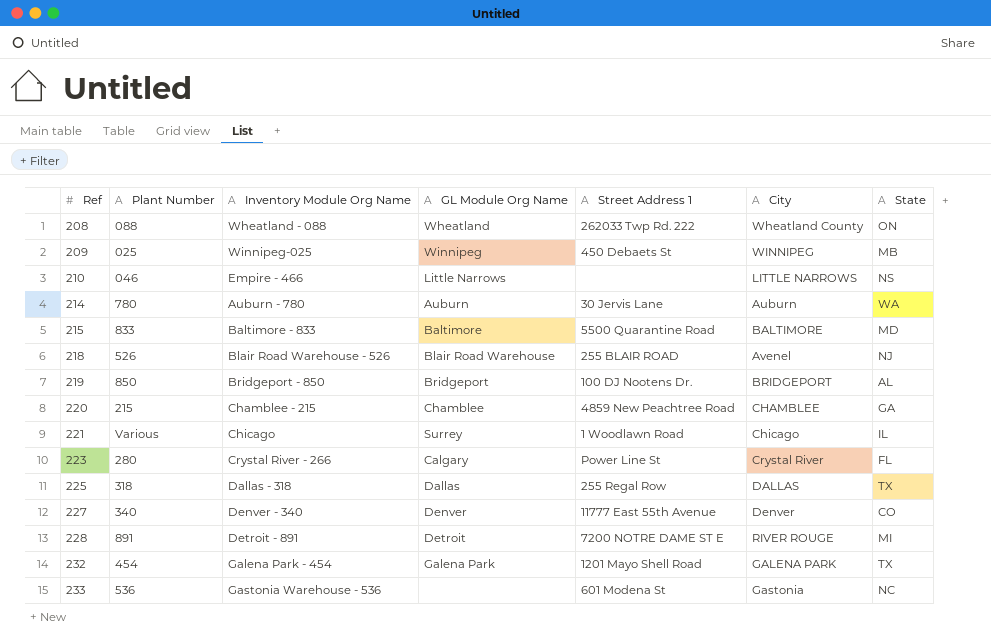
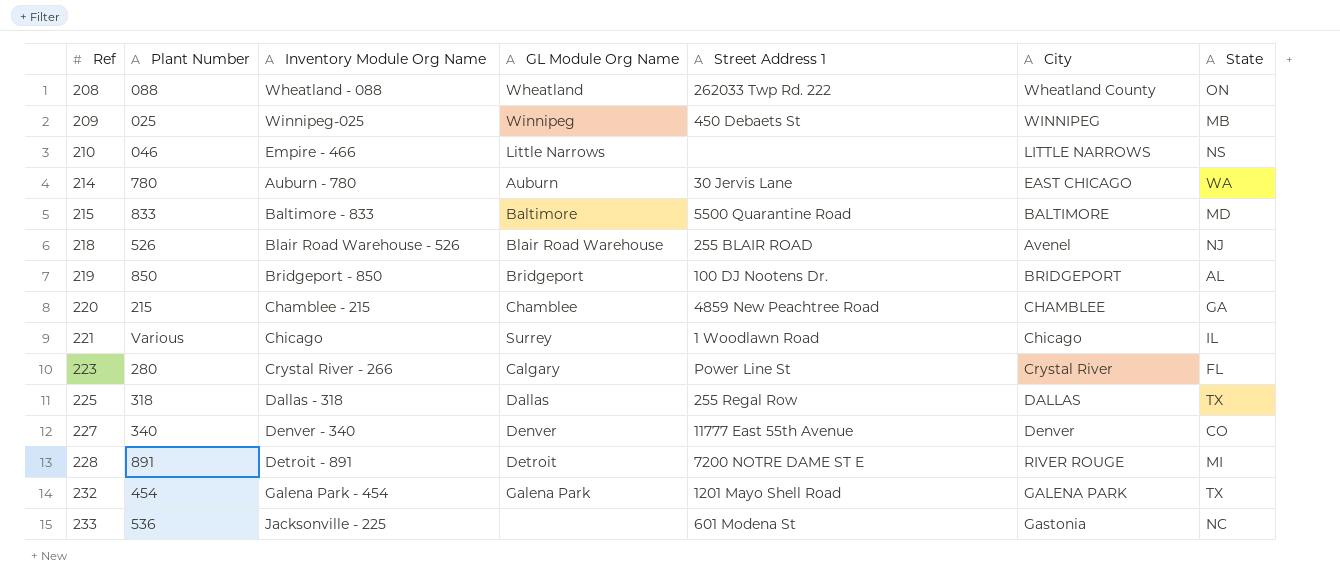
214 | City: Auburn -> EAST CHICAGO
233 | Inventory Module Org Name: Gastonia Warehouse - 536 -> Jacksonville - 225

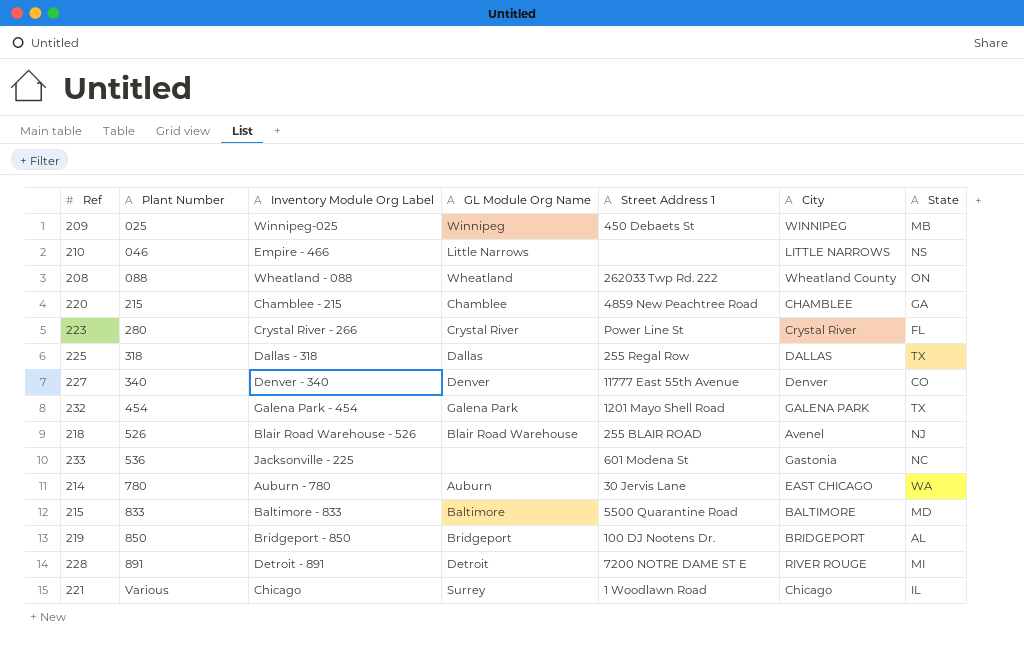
row order: Ref ascending -> Plant Number ascending
column name: Inventory Module Org Name -> Inventory Module Org Label
223 | GL Module Org Name: Calgary -> Crystal River

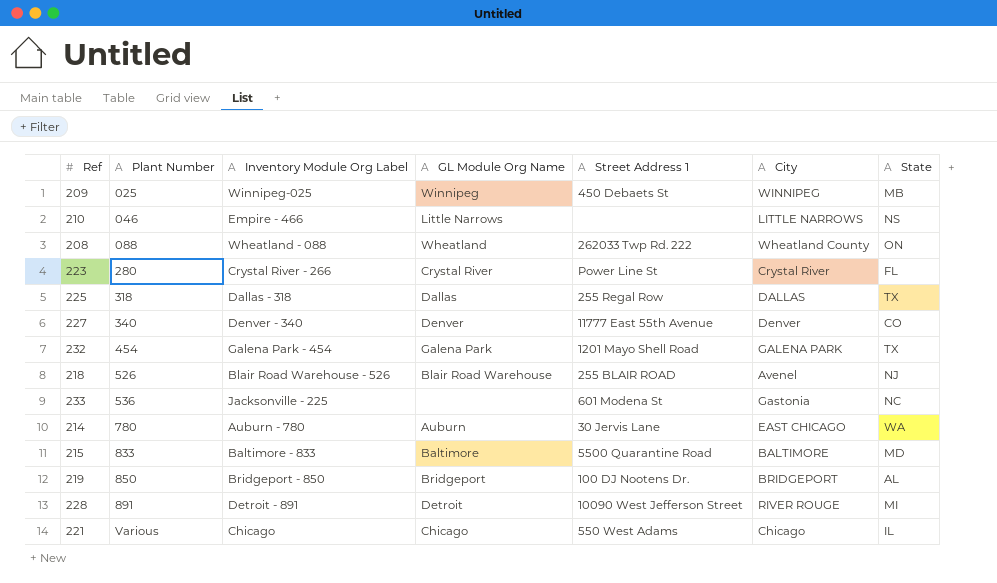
row 220: 215 | Chamblee - 215 | Chamblee | 4859 New Peachtree Road | CHAMBLEE | GA -> none
228 | Street Address 1: 7200 NOTRE DAME ST E -> 10090 West Jefferson Street
221 | GL Module Org Name: Surrey -> Chicago
221 | Street Address 1: 1 Woodlawn Road -> 550 West Adams

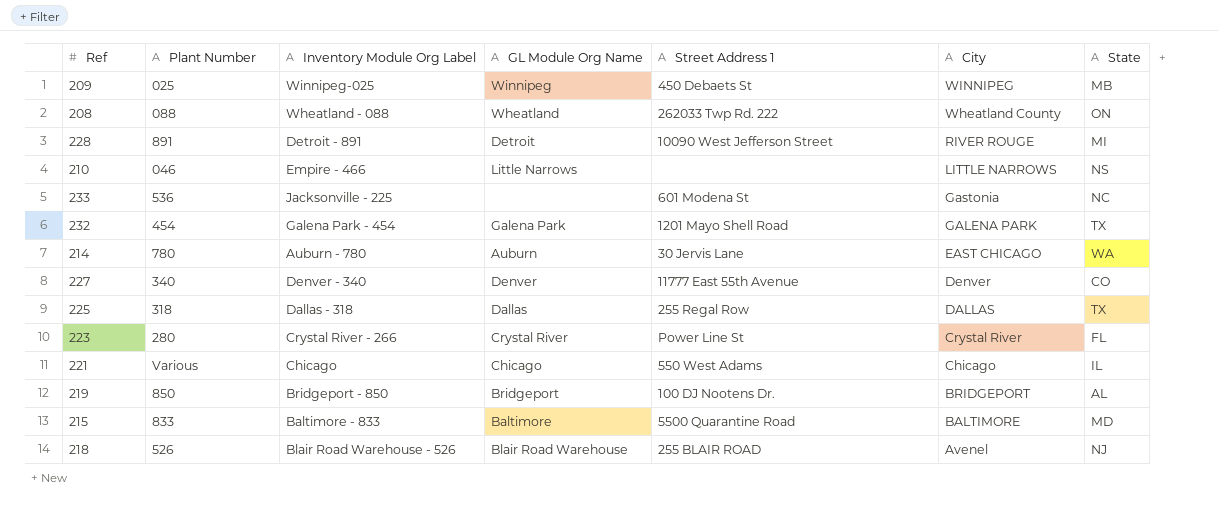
row order: Plant Number ascending -> City descending

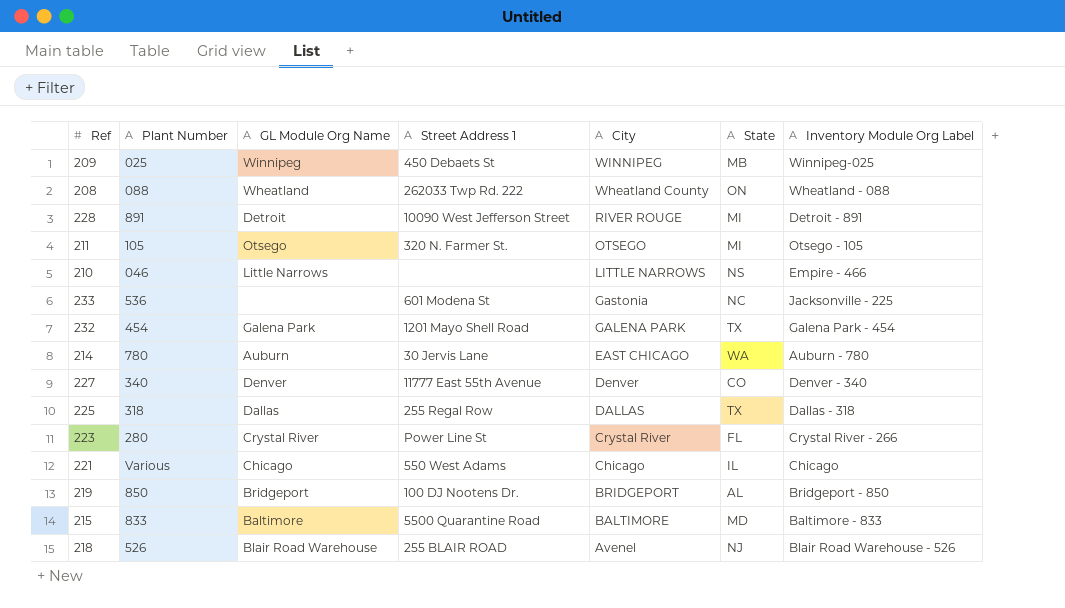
column Inventory Module Org Label | position: 3 -> 7
row 211: none -> 105 | Otsego | 320 N. Farmer St. | OTSEGO | MI | Otsego - 105

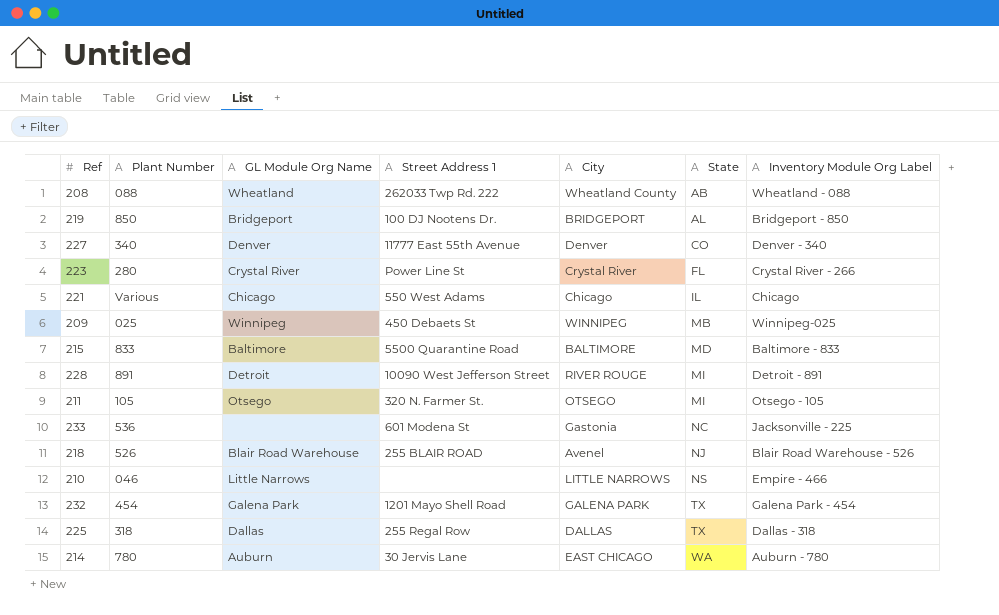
row order: City descending -> State ascending
208 | State: ON -> AB

